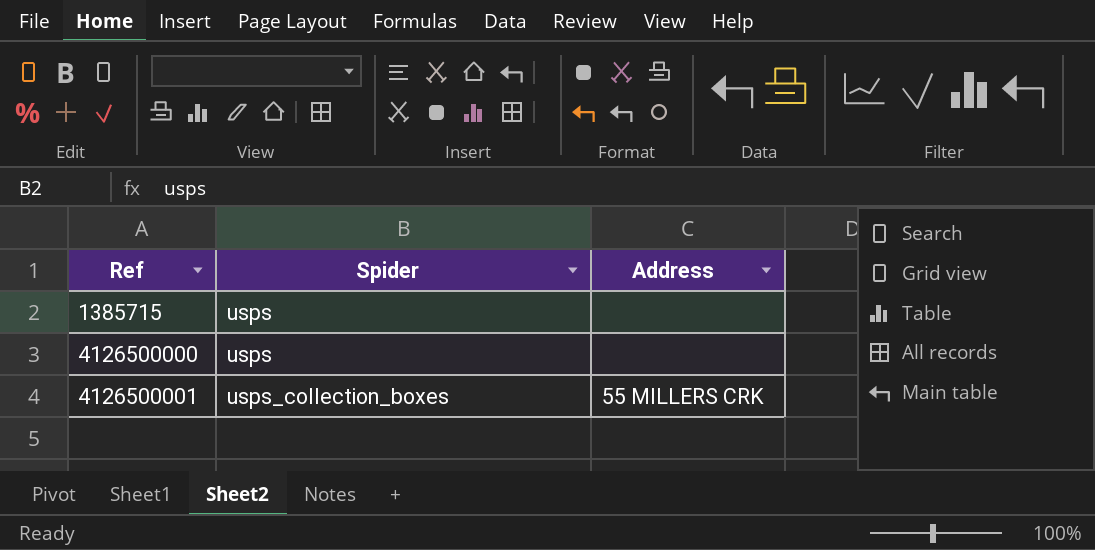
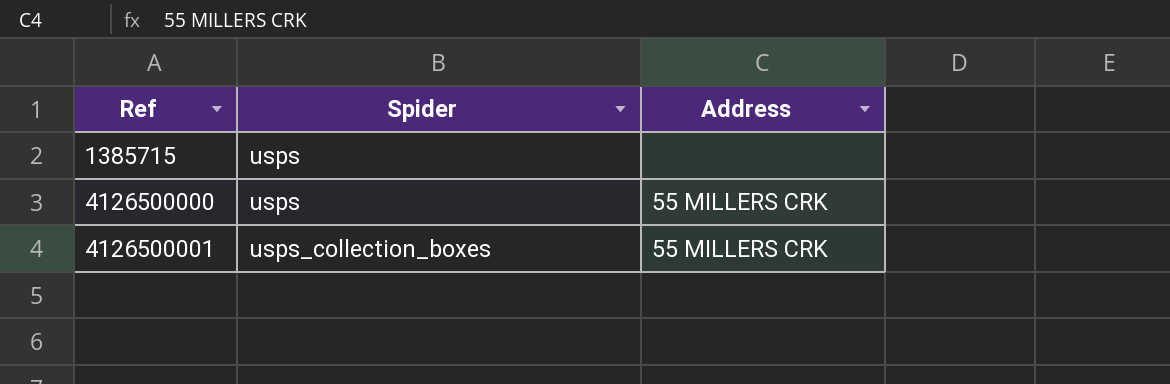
4126500000 | Address: none -> 55 MILLERS CRK

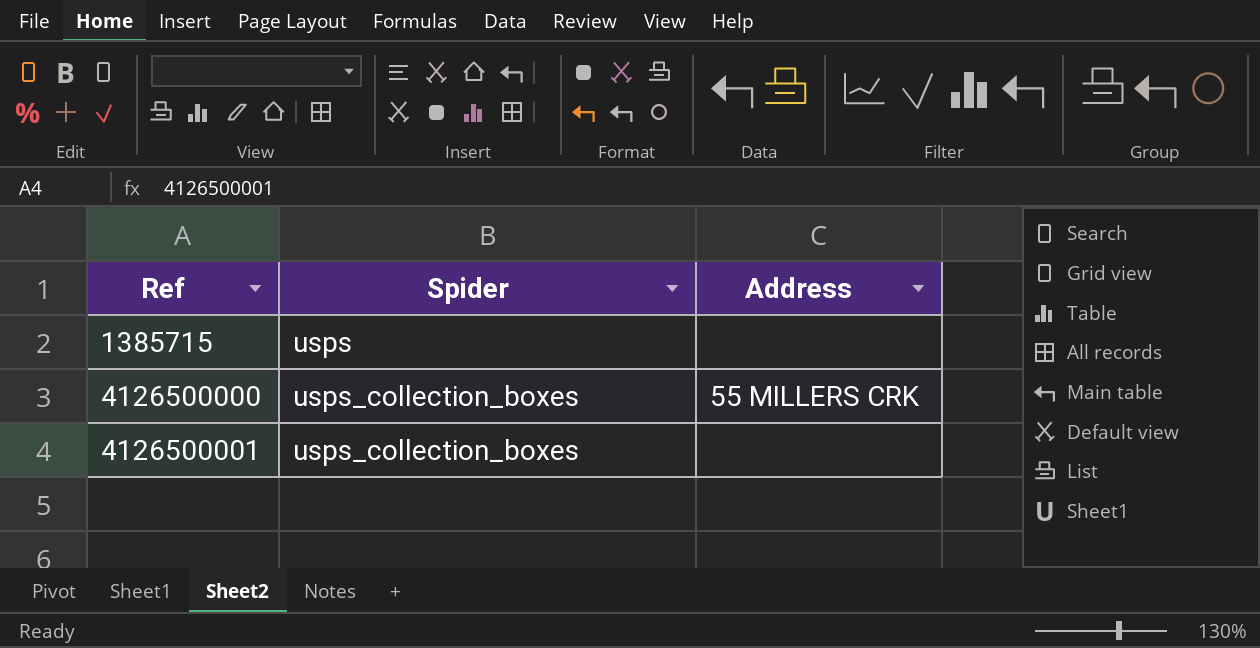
4126500000 | Spider: usps -> usps_collection_boxes
4126500001 | Address: 55 MILLERS CRK -> none

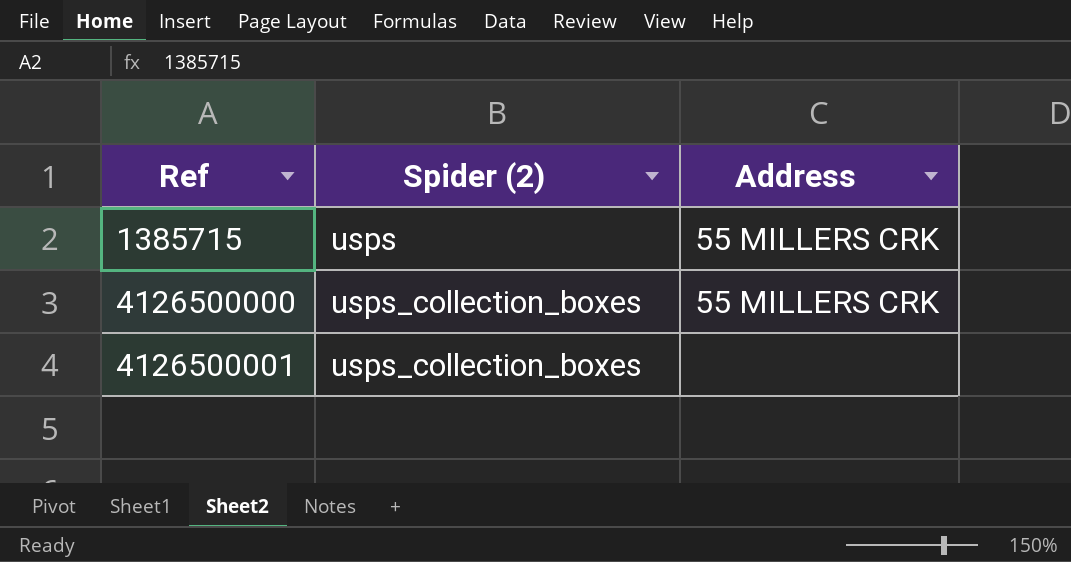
column name: Spider -> Spider (2)
1385715 | Address: none -> 55 MILLERS CRK

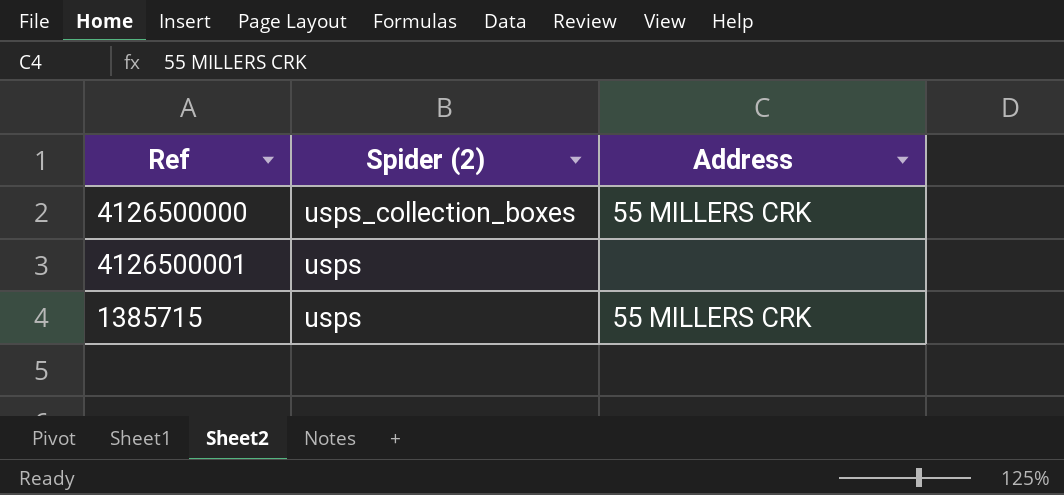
row order: Ref ascending -> Spider (2) descending
4126500001 | Spider (2): usps_collection_boxes -> usps

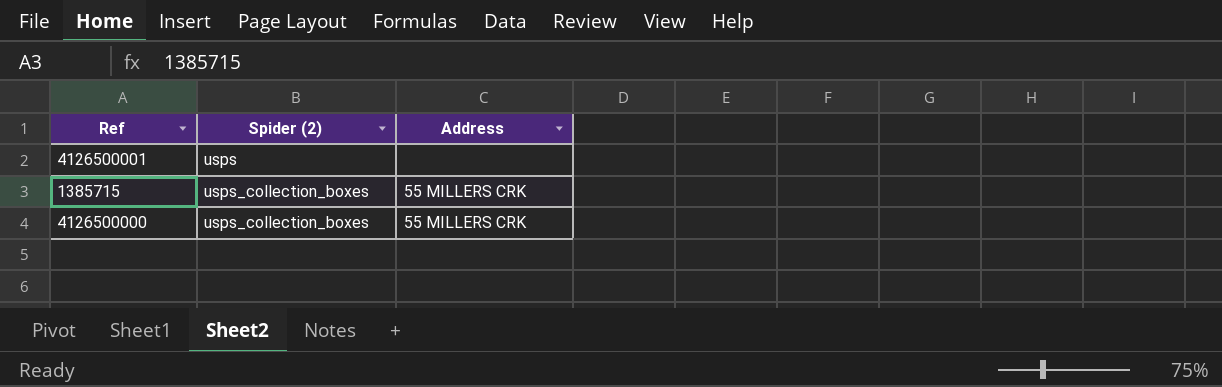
row order: Spider (2) descending -> Spider (2) ascending
1385715 | Spider (2): usps -> usps_collection_boxes

